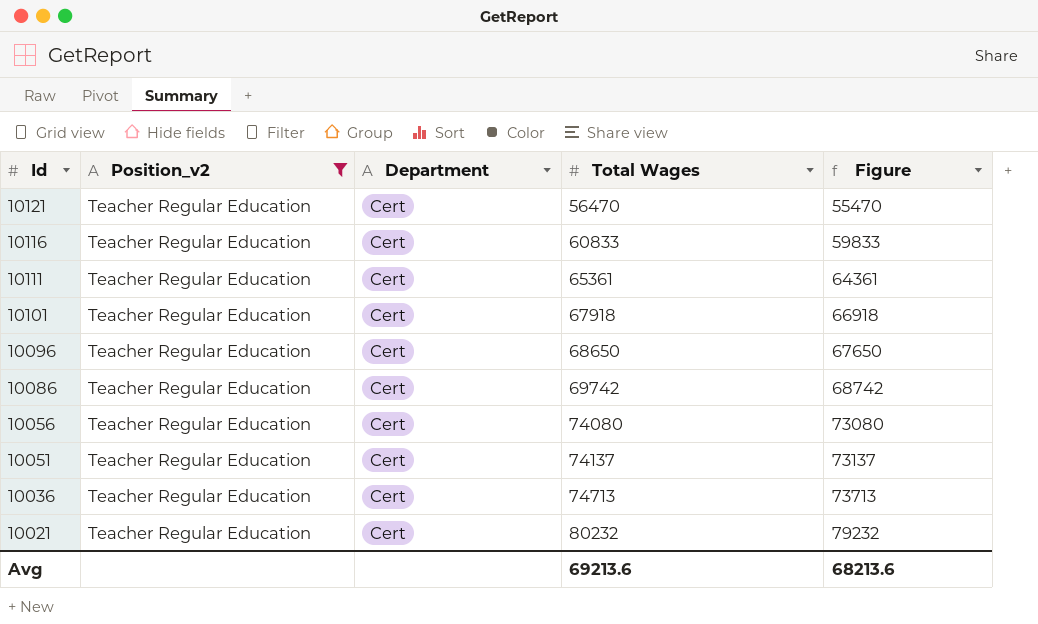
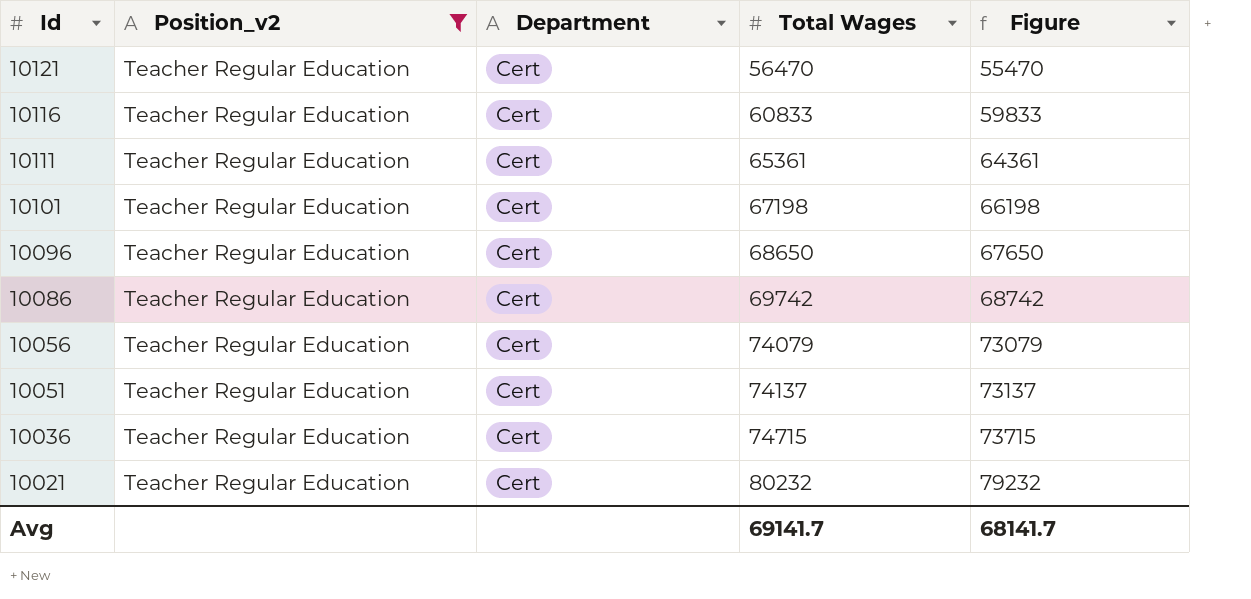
10101 | Total Wages: 67918 -> 67198
10101 | Figure: 66918 -> 66198
10056 | Total Wages: 74080 -> 74079
10056 | Figure: 73080 -> 73079
10036 | Total Wages: 74713 -> 74715
10036 | Figure: 73713 -> 73715
Avg | Total Wages: 69213.6 -> 69141.7
Avg | Figure: 68213.6 -> 68141.7

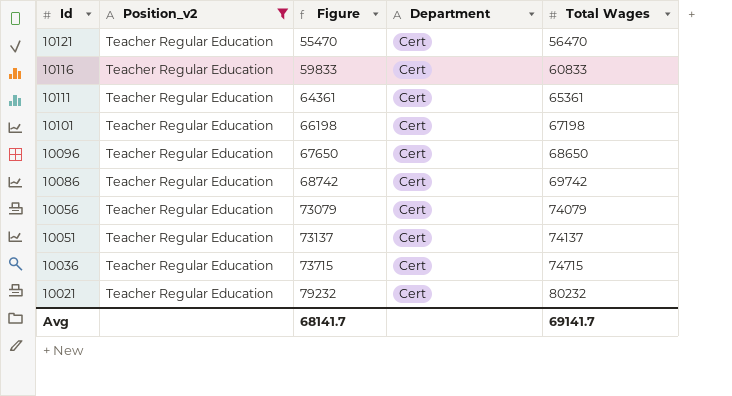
column Figure | position: 5 -> 3

